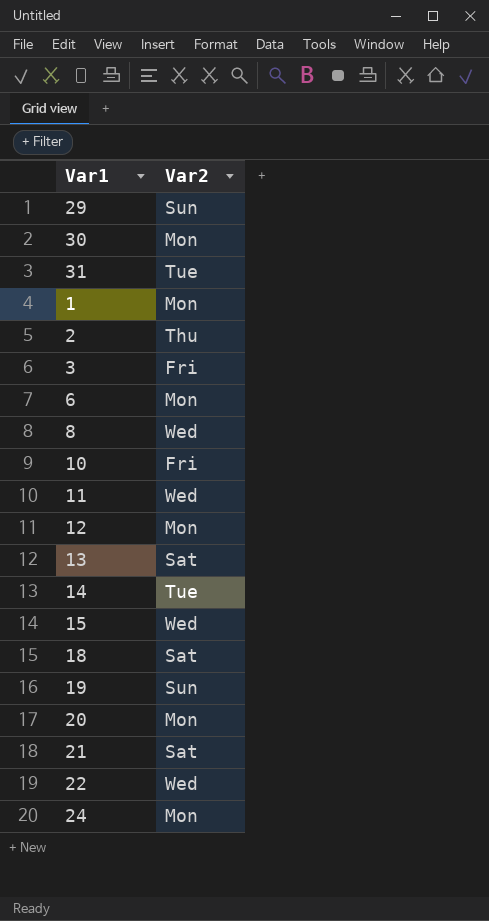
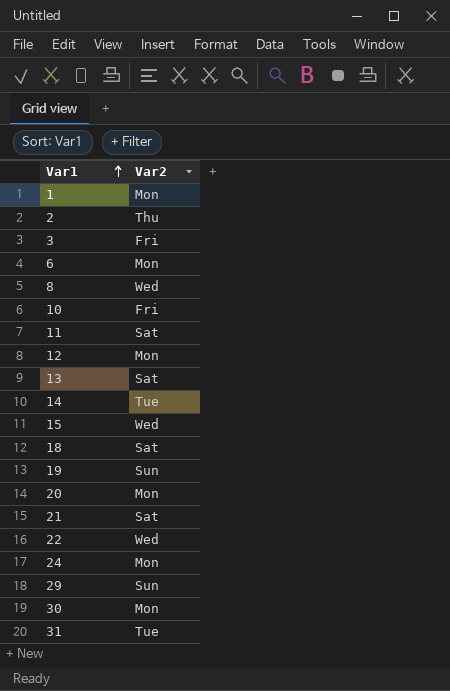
row order: none -> Var1 ascending
11 | Var2: Wed -> Sat

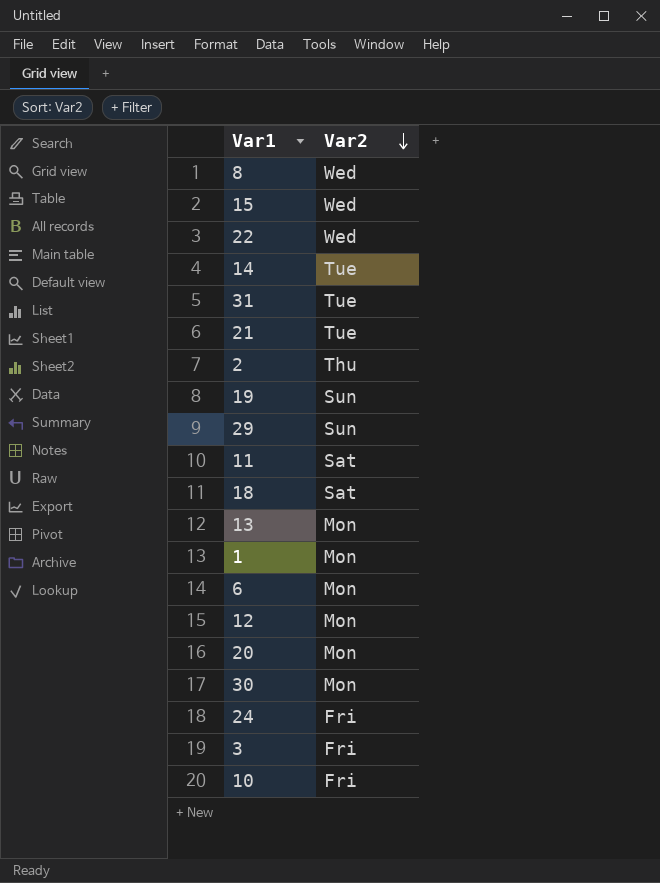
row order: Var1 ascending -> Var2 descending
21 | Var2: Sat -> Tue
13 | Var2: Sat -> Mon
24 | Var2: Mon -> Fri

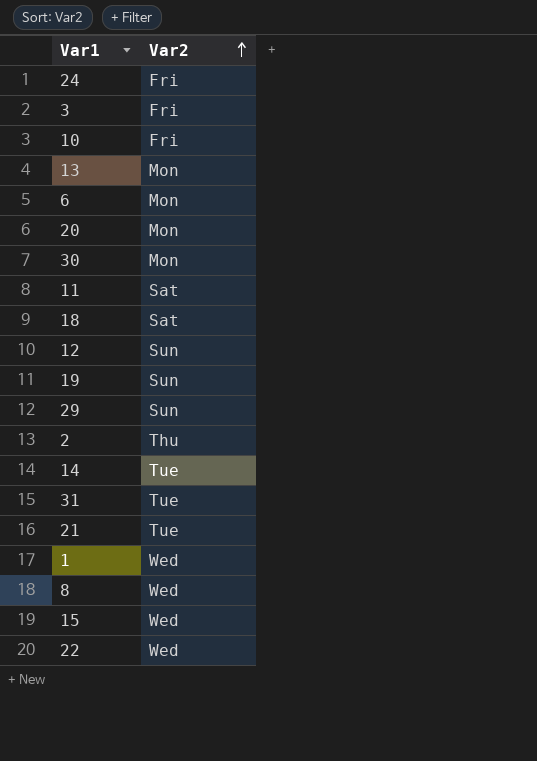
row order: Var2 descending -> Var2 ascending
12 | Var2: Mon -> Sun
1 | Var2: Mon -> Wed

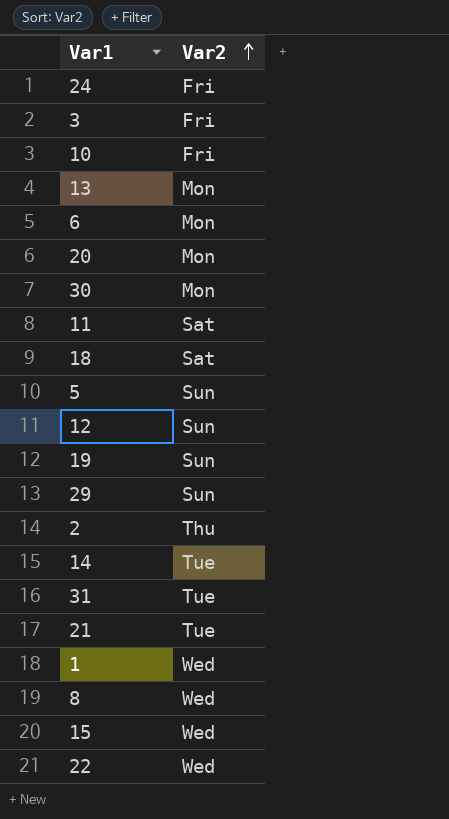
row 5: none -> Sun

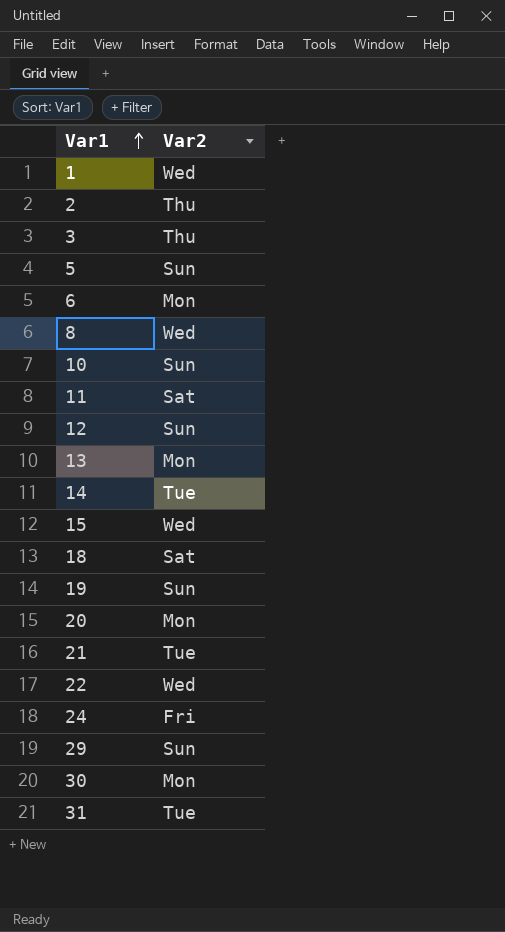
row order: Var2 ascending -> Var1 ascending
3 | Var2: Fri -> Thu
10 | Var2: Fri -> Sun

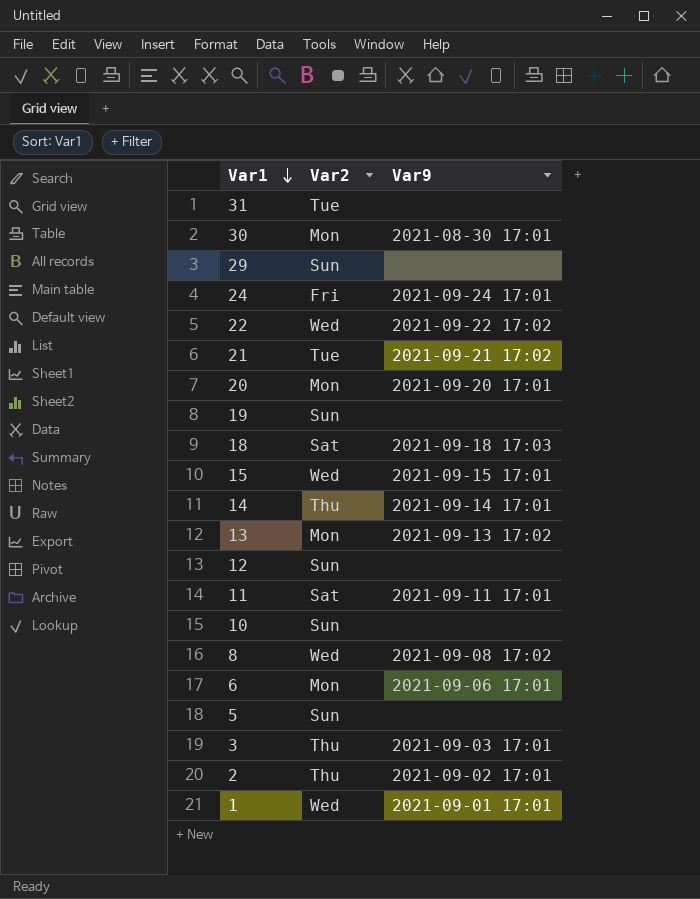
row order: Var1 ascending -> Var1 descending
column Var9 | position: none -> 3
14 | Var2: Tue -> Thu

